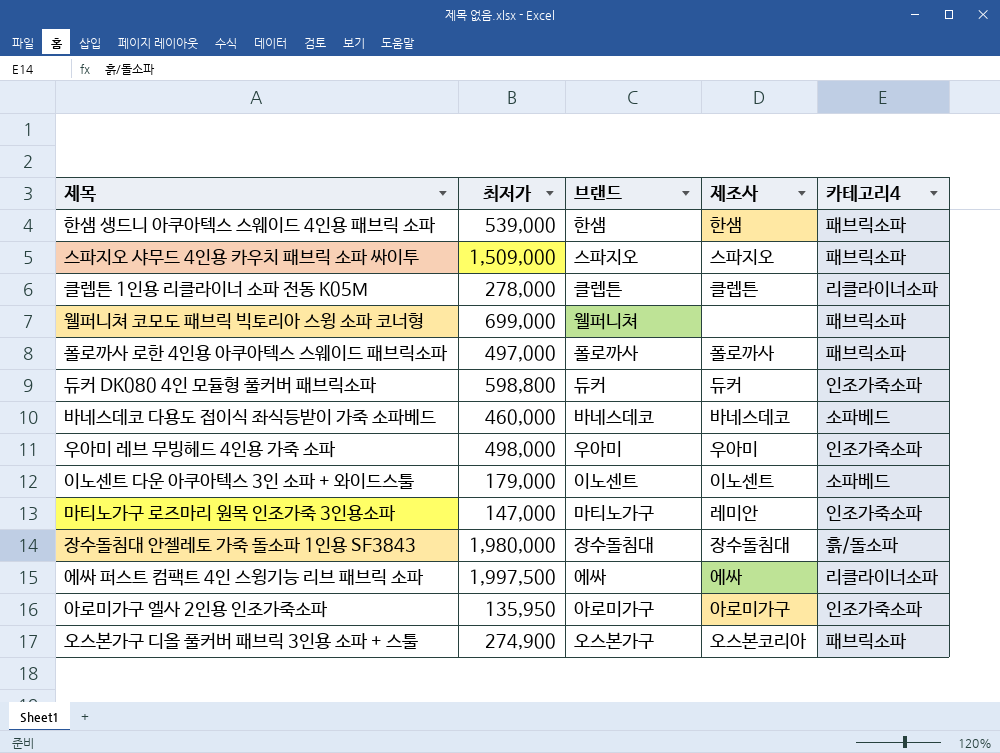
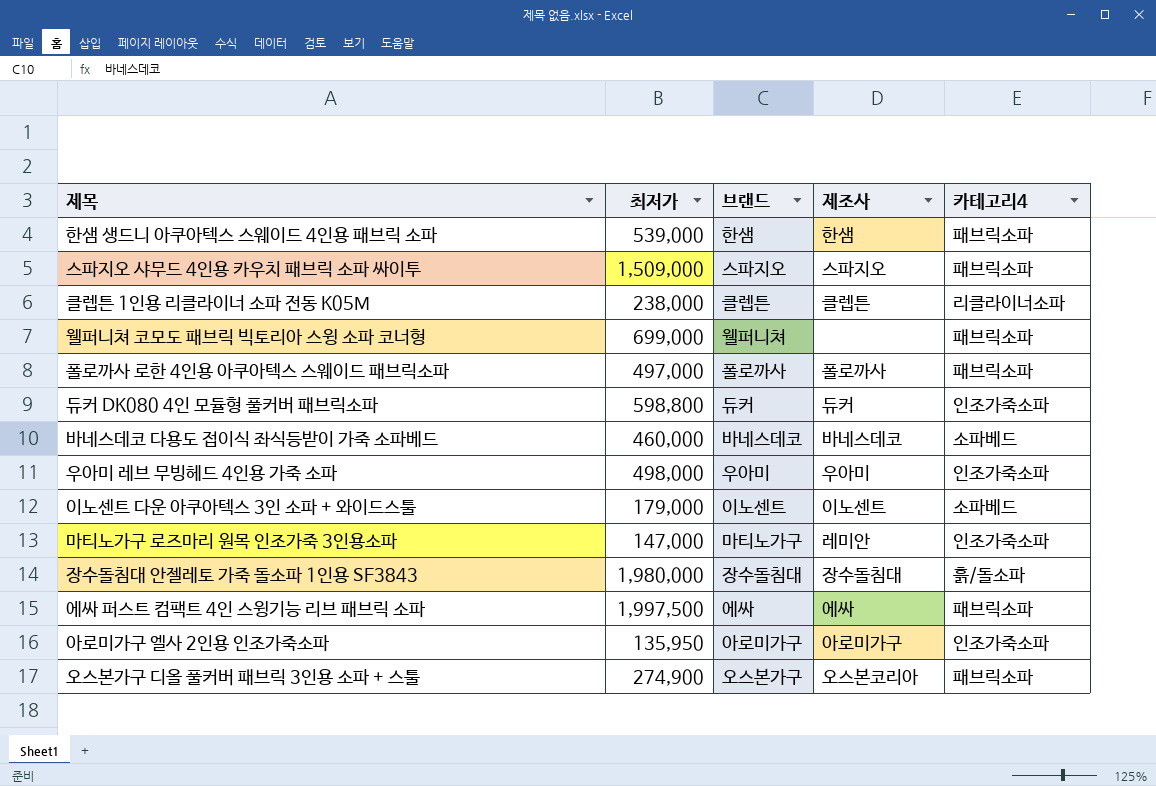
클렙튼 1인용 리클라이너 소파 전동 K05M | 최저가: 278,000 -> 238,000
에싸 퍼스트 컴팩트 4인 스윙기능 리브 패브릭 소파 | 카테고리4: 리클라이너소파 -> 패브릭소파

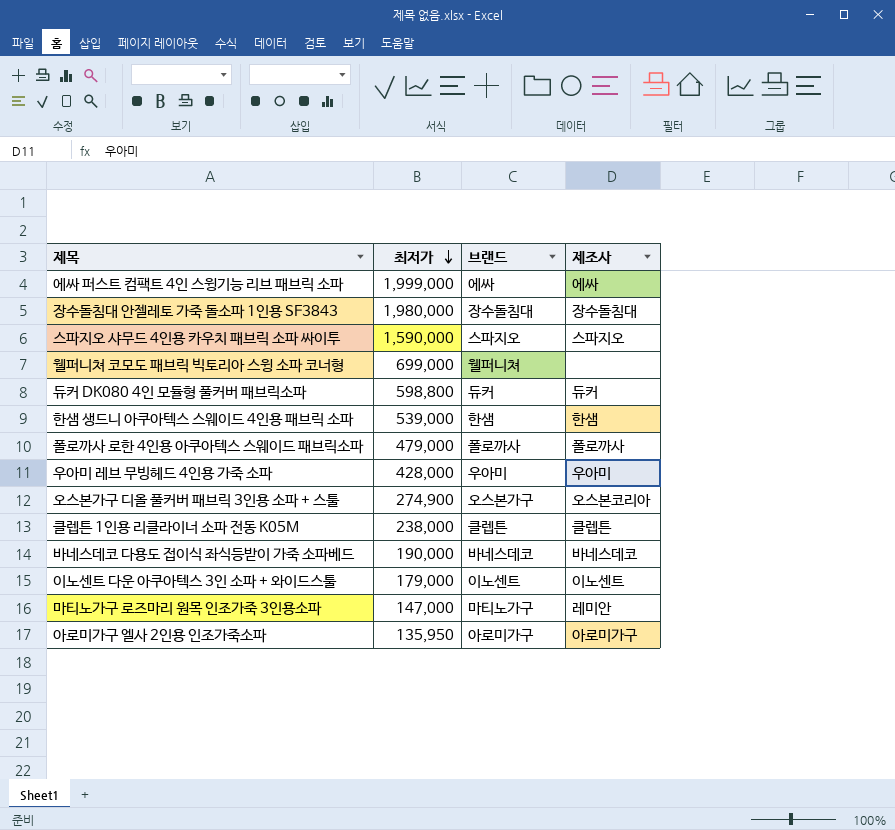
row order: none -> 최저가 descending
column 카테고리4 | position: 5 -> none
에싸 퍼스트 컴팩트 4인 스윙기능 리브 패브릭 소파 | 최저가: 1,997,500 -> 1,999,000
스파지오 샤무드 4인용 카우치 패브릭 소파 싸이투 | 최저가: 1,509,000 -> 1,590,000
폴로까사 로한 4인용 아쿠아텍스 스웨이드 패브릭소파 | 최저가: 497,000 -> 479,000
우아미 레브 무빙헤드 4인용 가죽 소파 | 최저가: 498,000 -> 428,000
바네스데코 다용도 접이식 좌식등받이 가죽 소파베드 | 최저가: 460,000 -> 190,000

